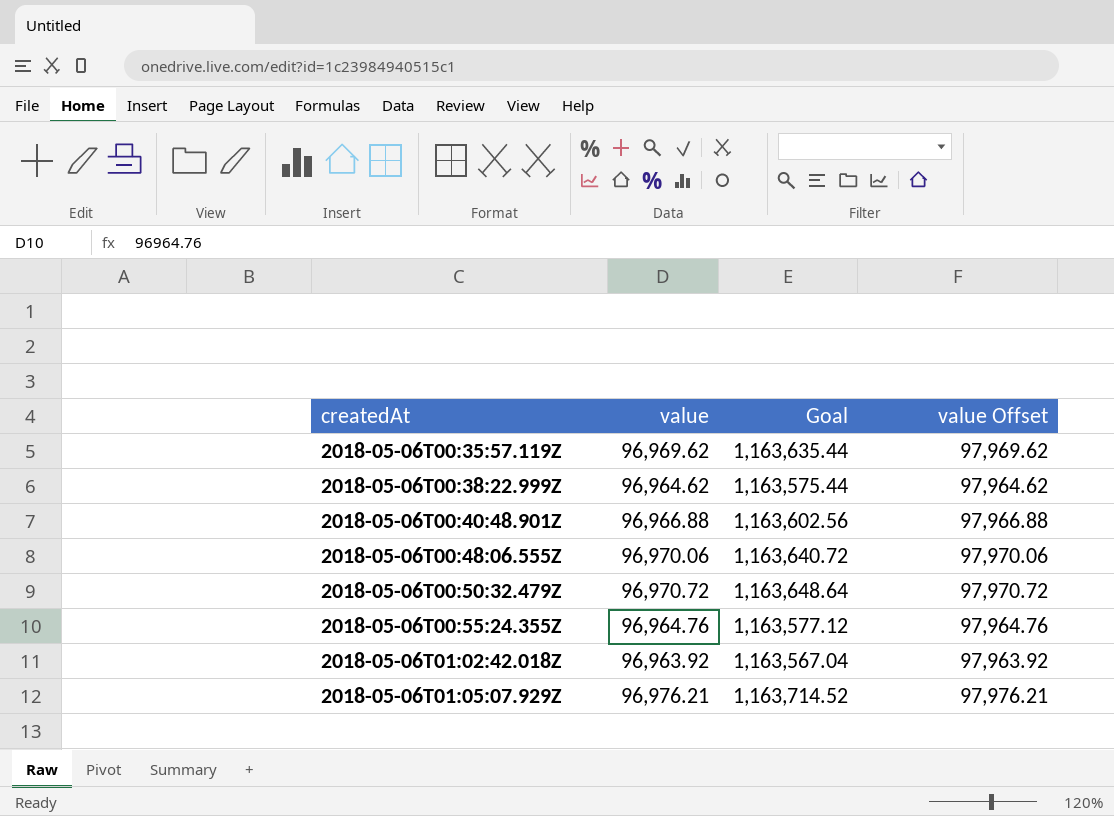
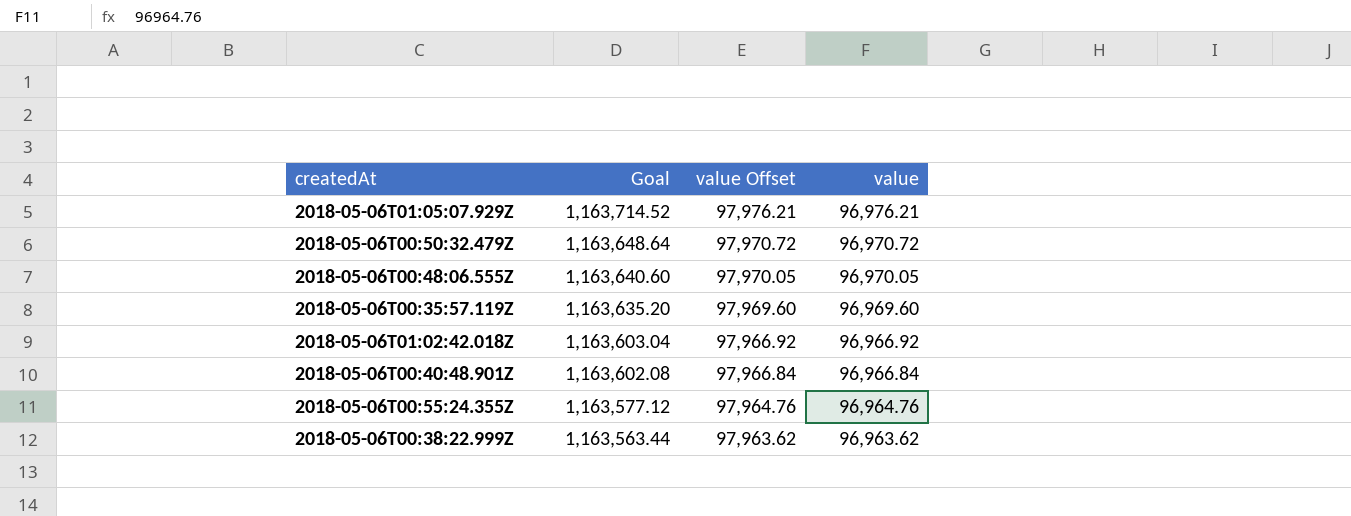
row order: createdAt ascending -> Goal descending
column value | position: 2 -> 4
2018-05-06T00:48:06.555Z | Goal: 1,163,640.72 -> 1,163,640.60
2018-05-06T00:48:06.555Z | value Offset: 97,970.06 -> 97,970.05
2018-05-06T00:48:06.555Z | value: 96,970.06 -> 96,970.05
2018-05-06T00:35:57.119Z | Goal: 1,163,635.44 -> 1,163,635.20
2018-05-06T00:35:57.119Z | value Offset: 97,969.62 -> 97,969.60
2018-05-06T00:35:57.119Z | value: 96,969.62 -> 96,969.60
2018-05-06T01:02:42.018Z | Goal: 1,163,567.04 -> 1,163,603.04
2018-05-06T01:02:42.018Z | value Offset: 97,963.92 -> 97,966.92
2018-05-06T01:02:42.018Z | value: 96,963.92 -> 96,966.92
2018-05-06T00:40:48.901Z | Goal: 1,163,602.56 -> 1,163,602.08
2018-05-06T00:40:48.901Z | value Offset: 97,966.88 -> 97,966.84
2018-05-06T00:40:48.901Z | value: 96,966.88 -> 96,966.84
2018-05-06T00:38:22.999Z | Goal: 1,163,575.44 -> 1,163,563.44
2018-05-06T00:38:22.999Z | value Offset: 97,964.62 -> 97,963.62
2018-05-06T00:38:22.999Z | value: 96,964.62 -> 96,963.62

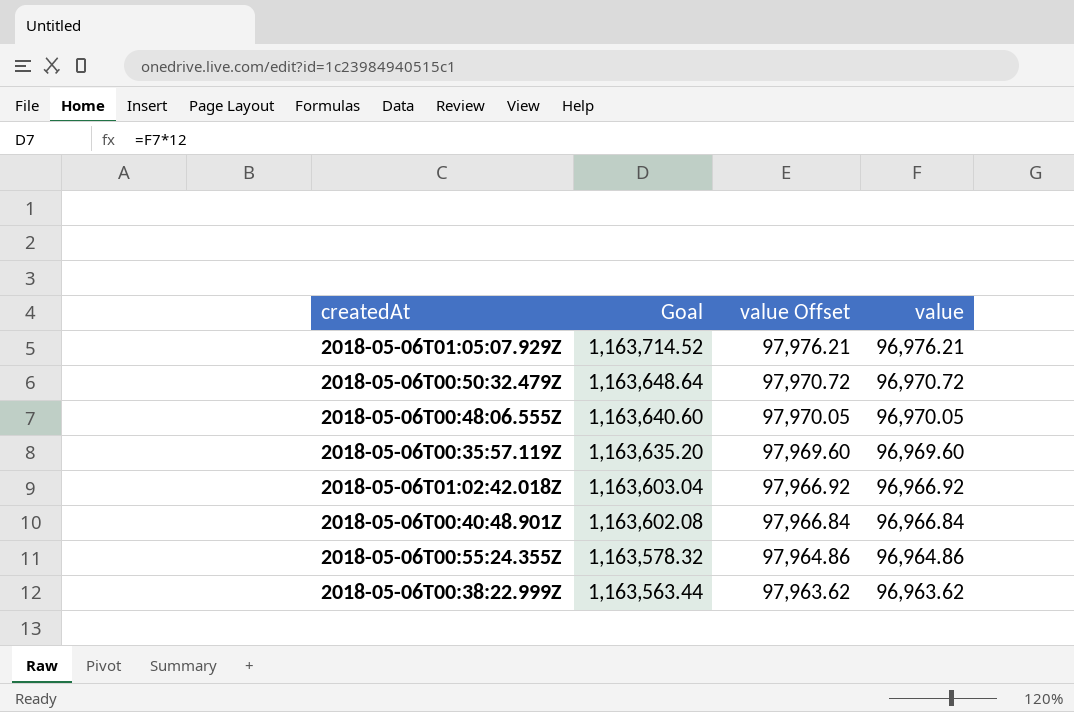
2018-05-06T00:55:24.355Z | Goal: 1,163,577.12 -> 1,163,578.32
2018-05-06T00:55:24.355Z | value Offset: 97,964.76 -> 97,964.86
2018-05-06T00:55:24.355Z | value: 96,964.76 -> 96,964.86

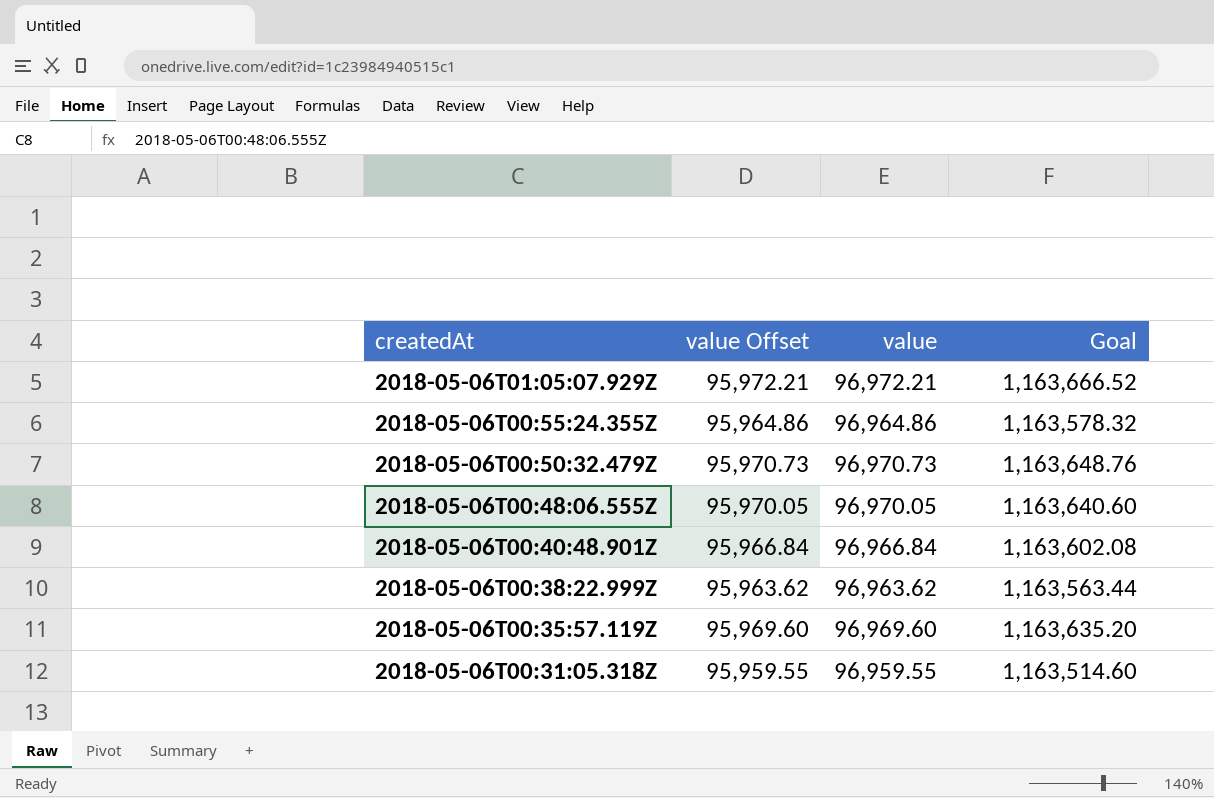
row order: Goal descending -> createdAt descending
column value Offset | formula: [value] + 1000 -> [value] - 1000
column Goal | position: 2 -> 4
row 2018-05-06T01:02:42.018Z: 1,163,603.04 | 97,966.92 | 96,966.92 -> none
2018-05-06T01:05:07.929Z | value: 96,976.21 -> 96,972.21
2018-05-06T01:05:07.929Z | Goal: 1,163,714.52 -> 1,163,666.52
2018-05-06T00:50:32.479Z | value: 96,970.72 -> 96,970.73
2018-05-06T00:50:32.479Z | Goal: 1,163,648.64 -> 1,163,648.76
row 2018-05-06T00:31:05.318Z: none -> 95,959.55 | 96,959.55 | 1,163,514.60

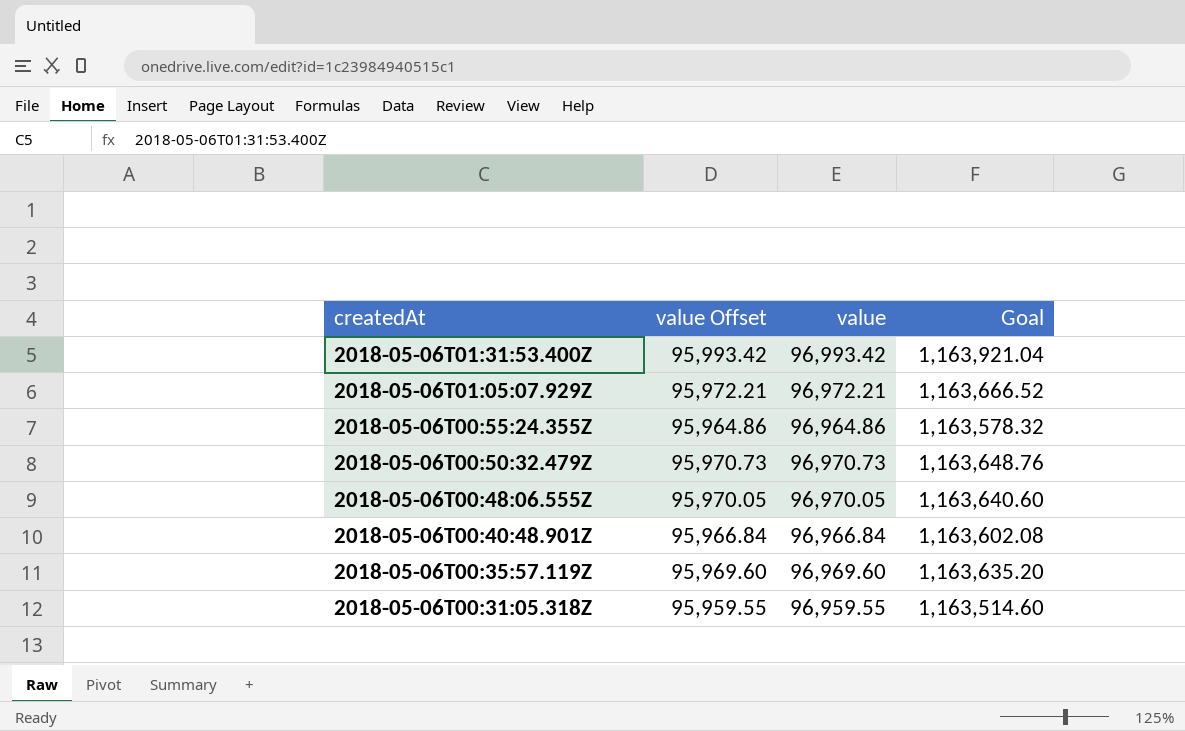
row 2018-05-06T00:38:22.999Z: 95,963.62 | 96,963.62 | 1,163,563.44 -> none
row 2018-05-06T01:31:53.400Z: none -> 95,993.42 | 96,993.42 | 1,163,921.04

